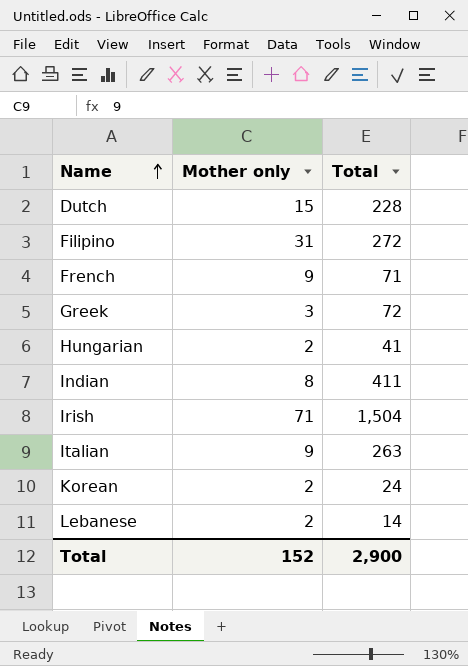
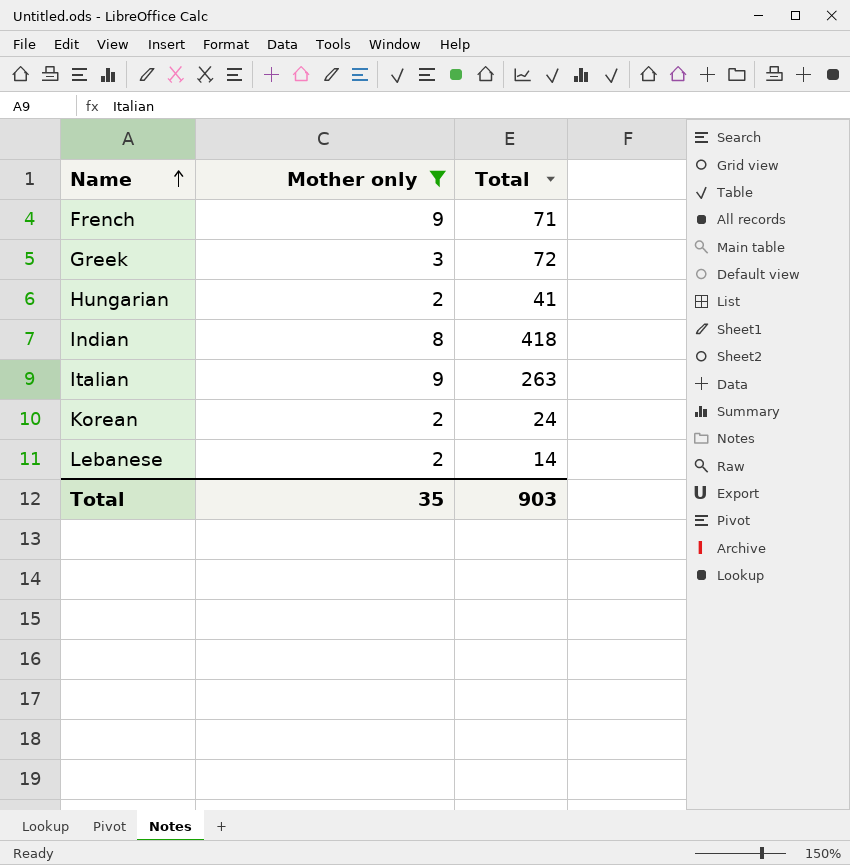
filter: none -> Mother only <= 9
Indian | Total: 411 -> 418
Total | Mother only: 152 -> 35
Total | Total: 2,900 -> 903

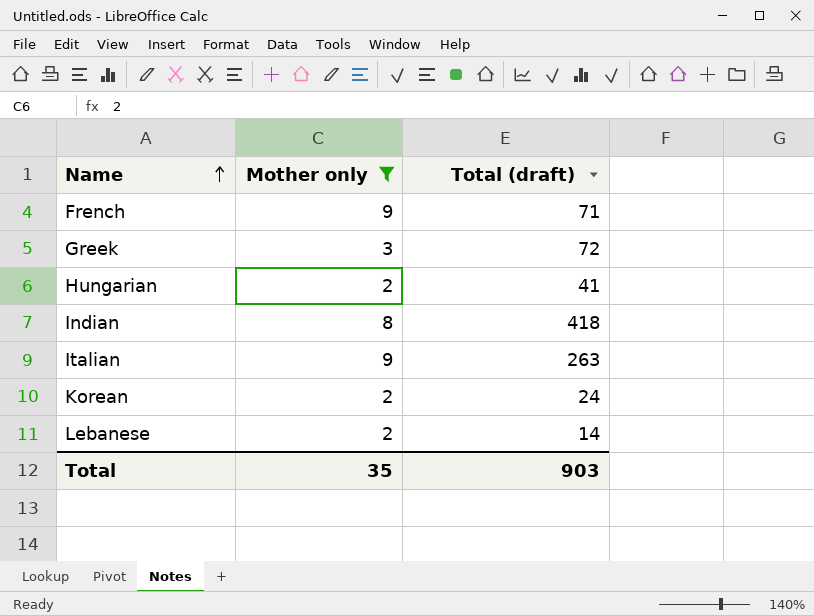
column name: Total -> Total (draft)

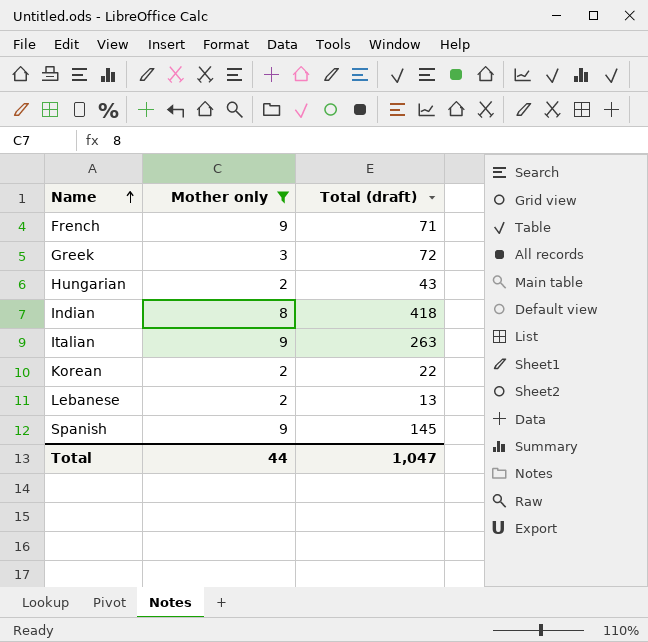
Hungarian | Total (draft): 41 -> 43
Korean | Total (draft): 24 -> 22
Lebanese | Total (draft): 14 -> 13
row Spanish: none -> 9 | 145
Total | Mother only: 35 -> 44
Total | Total (draft): 903 -> 1,047

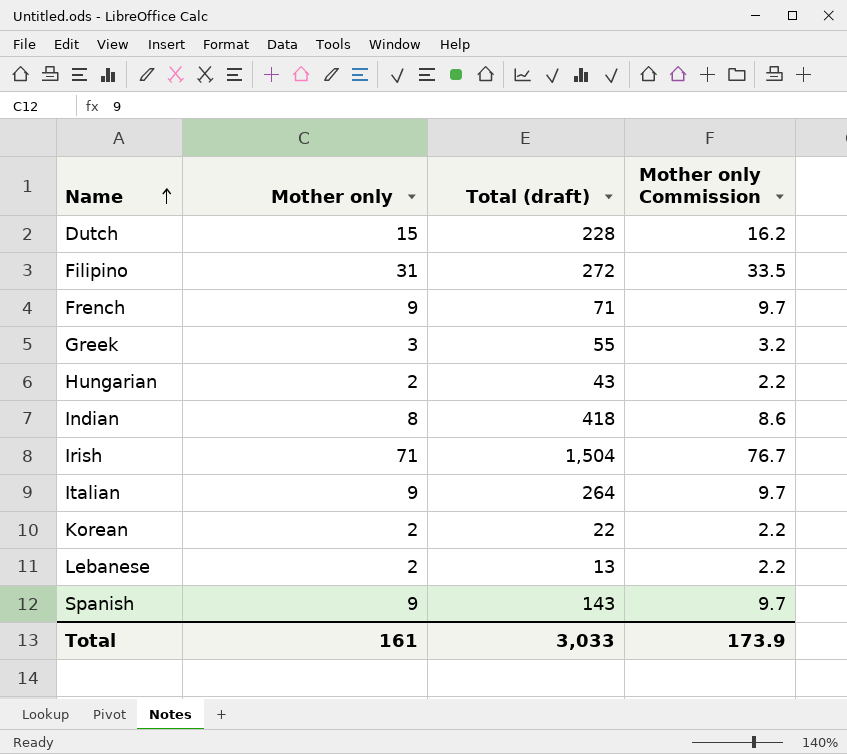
filter: Mother only <= 9 -> none
column Mother only Commission | formula: none -> [Mother only] * 1.08
Greek | Total (draft): 72 -> 55
Italian | Total (draft): 263 -> 264
Spanish | Total (draft): 145 -> 143
Total | Mother only: 44 -> 161
Total | Total (draft): 1,047 -> 3,033

